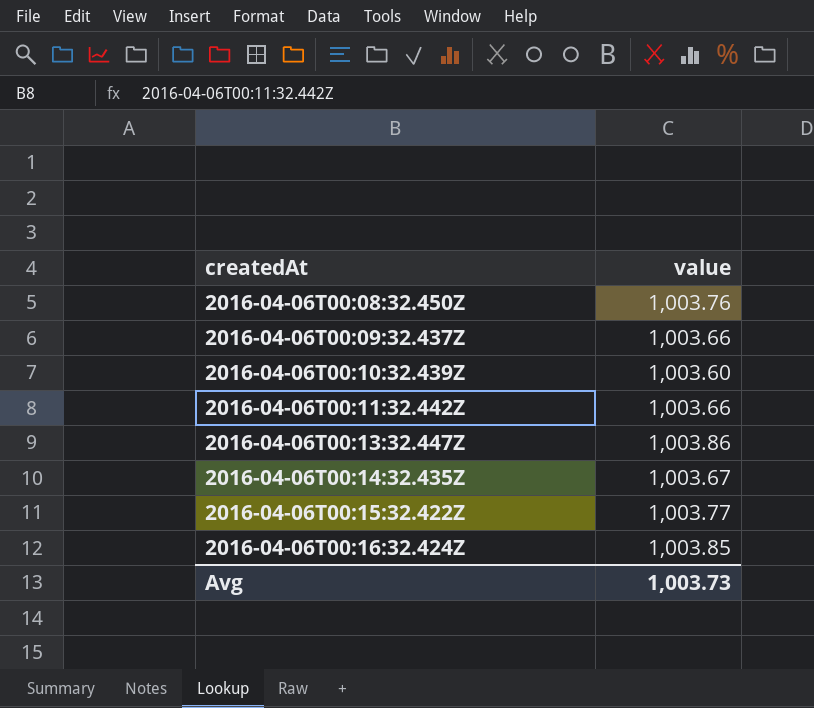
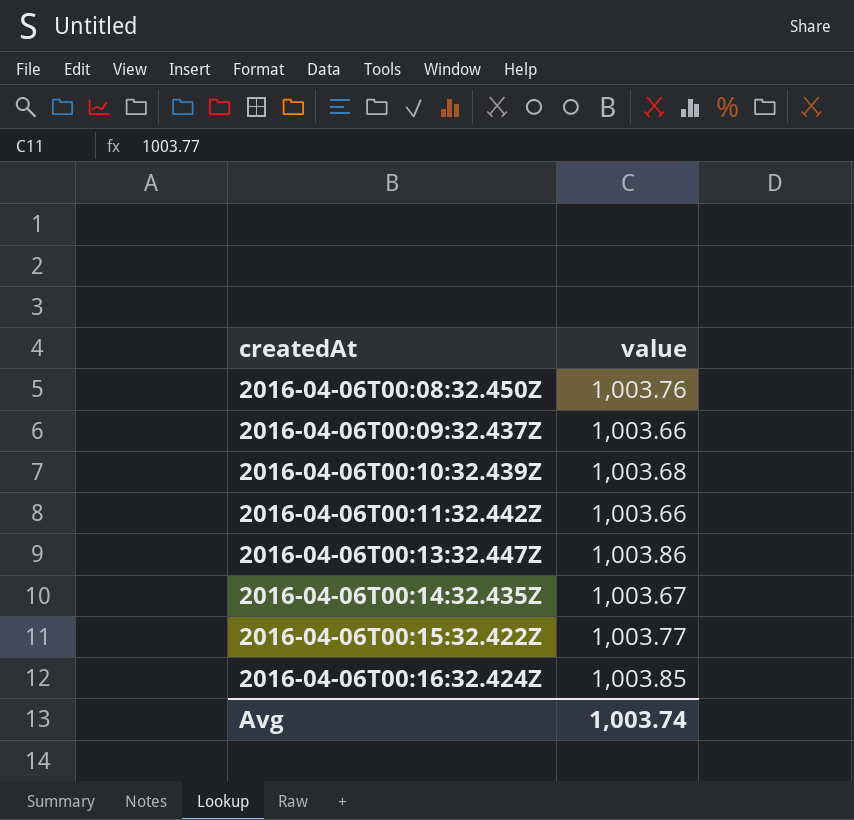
2016-04-06T00:10:32.439Z | value: 1,003.60 -> 1,003.68
Avg | value: 1,003.73 -> 1,003.74

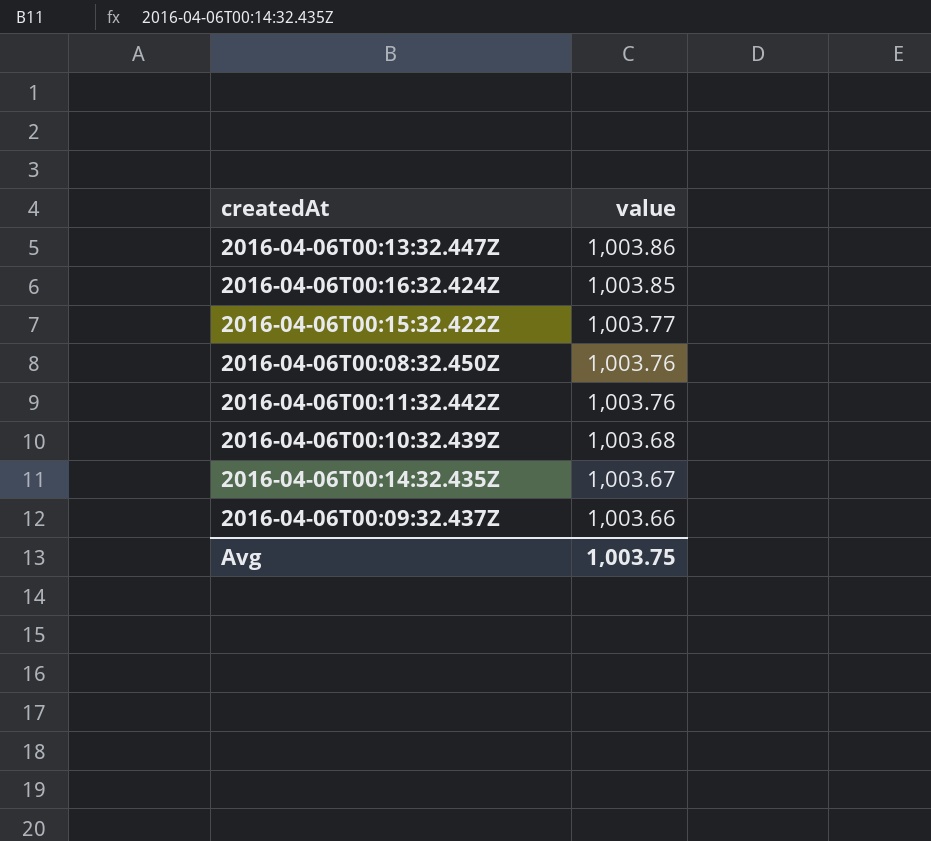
row order: createdAt ascending -> value descending
2016-04-06T00:11:32.442Z | value: 1,003.66 -> 1,003.76
Avg | value: 1,003.74 -> 1,003.75

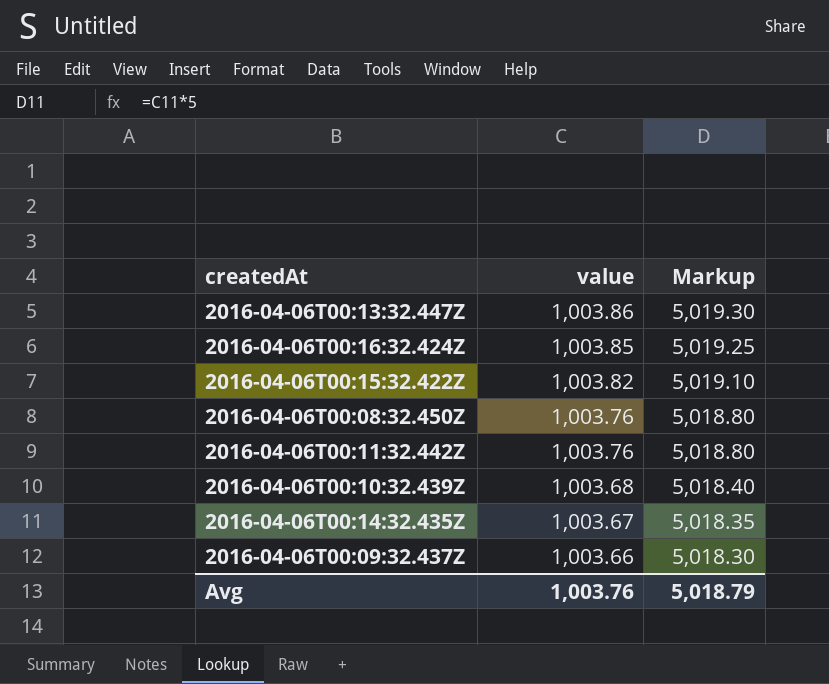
column Markup | formula: none -> [value] * 5
2016-04-06T00:15:32.422Z | value: 1,003.77 -> 1,003.82
Avg | value: 1,003.75 -> 1,003.76

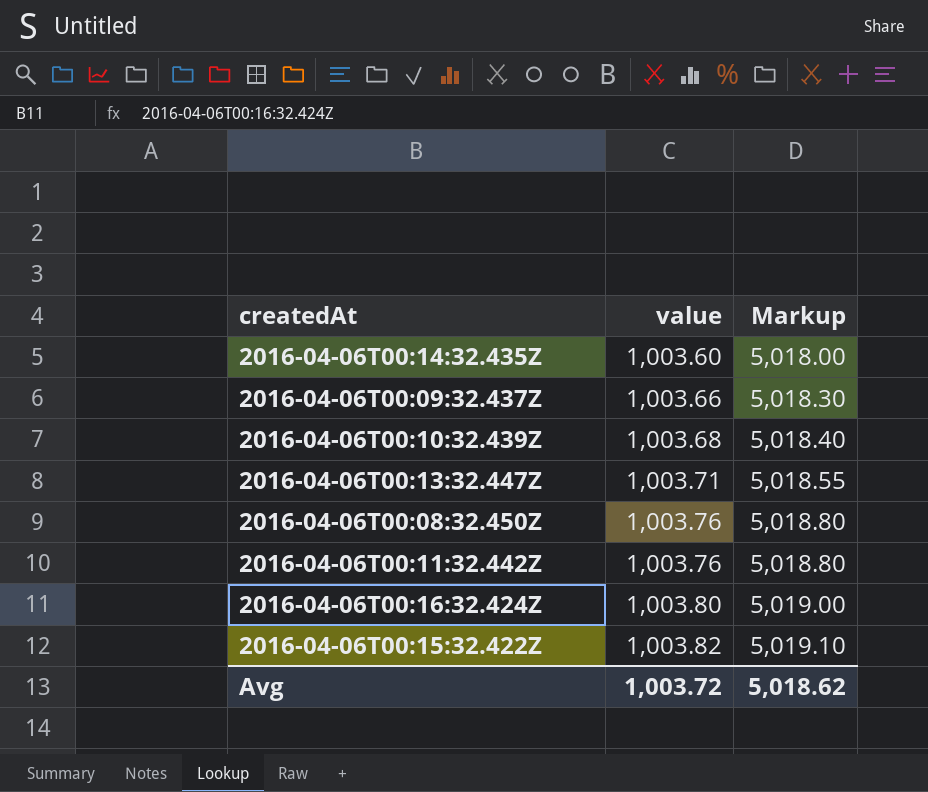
row order: value descending -> value ascending
2016-04-06T00:14:32.435Z | value: 1,003.67 -> 1,003.60
2016-04-06T00:14:32.435Z | Markup: 5,018.35 -> 5,018.00
2016-04-06T00:13:32.447Z | value: 1,003.86 -> 1,003.71
2016-04-06T00:13:32.447Z | Markup: 5,019.30 -> 5,018.55
2016-04-06T00:16:32.424Z | value: 1,003.85 -> 1,003.80
2016-04-06T00:16:32.424Z | Markup: 5,019.25 -> 5,019.00
Avg | value: 1,003.76 -> 1,003.72
Avg | Markup: 5,018.79 -> 5,018.62

